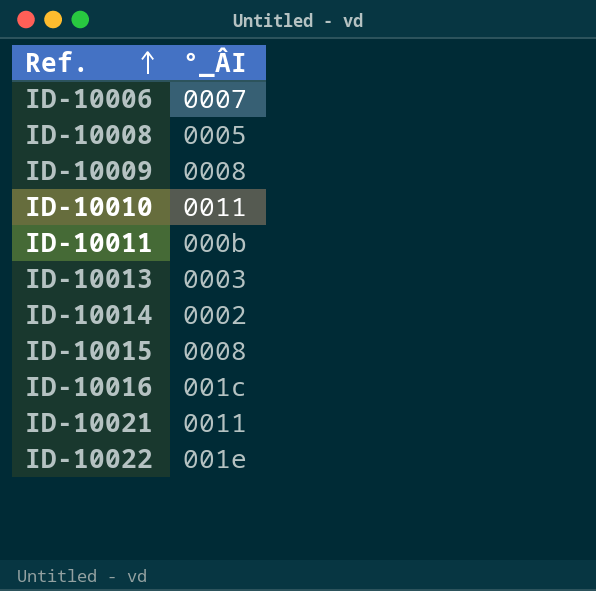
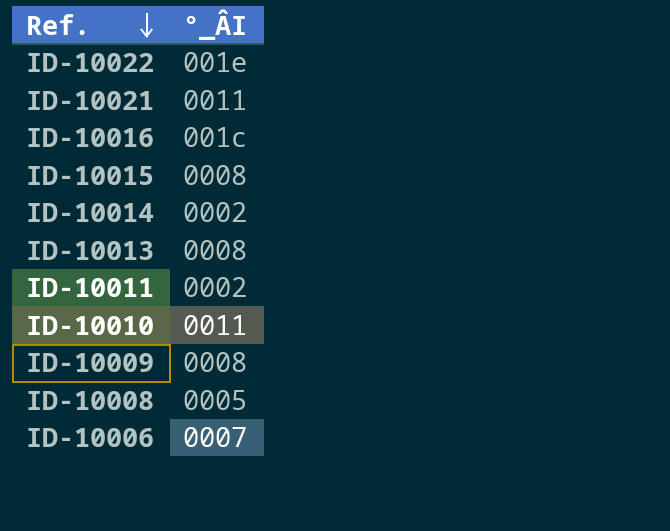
row order: Ref. ascending -> Ref. descending
ID-10013 | °_ÂI: 0003 -> 0008
ID-10011 | °_ÂI: 000b -> 0002

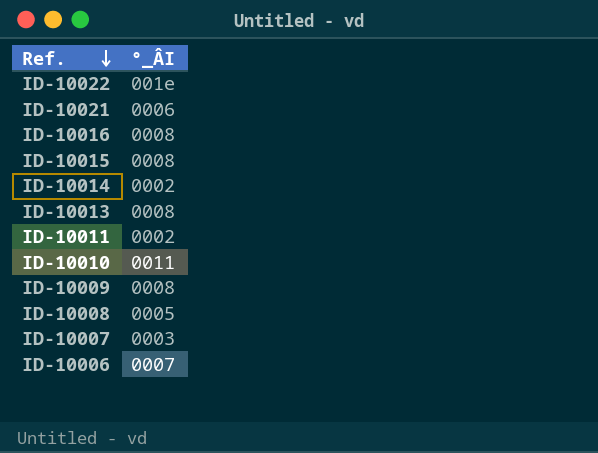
ID-10021 | °_ÂI: 0011 -> 0006
ID-10016 | °_ÂI: 001c -> 0008
row ID-10007: none -> 0003

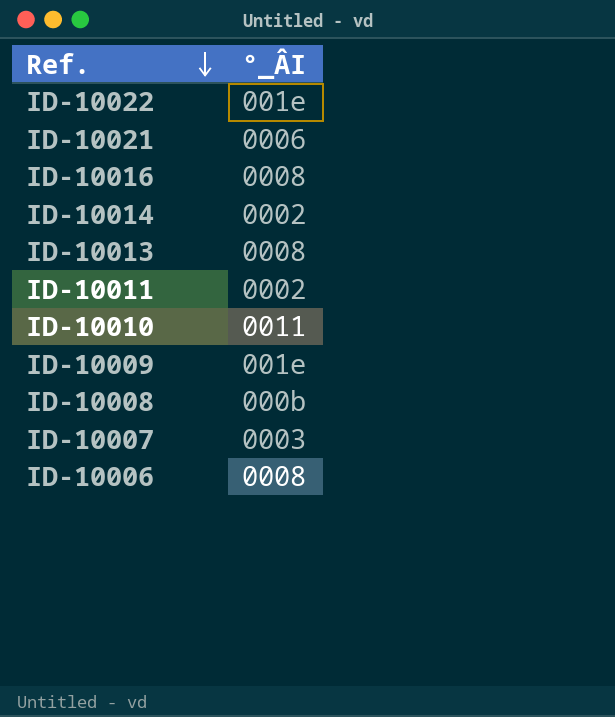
row ID-10015: 0008 -> none
ID-10009 | °_ÂI: 0008 -> 001e
ID-10008 | °_ÂI: 0005 -> 000b
ID-10006 | °_ÂI: 0007 -> 0008

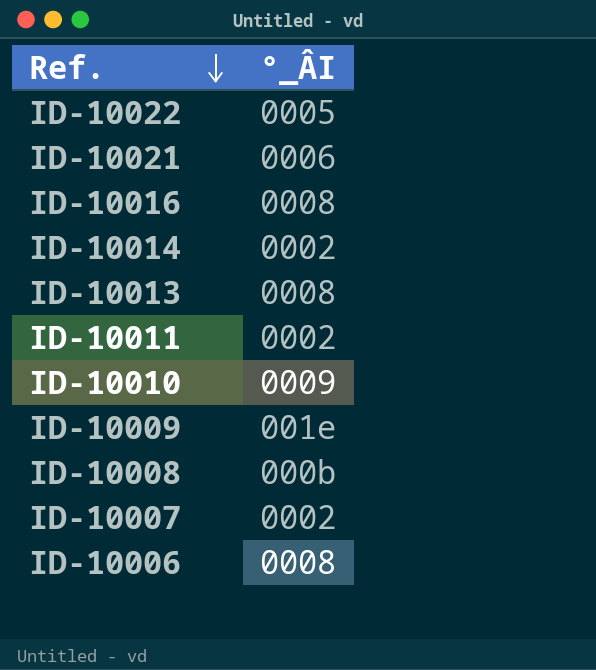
ID-10022 | °_ÂI: 001e -> 0005
ID-10010 | °_ÂI: 0011 -> 0009
ID-10007 | °_ÂI: 0003 -> 0002

